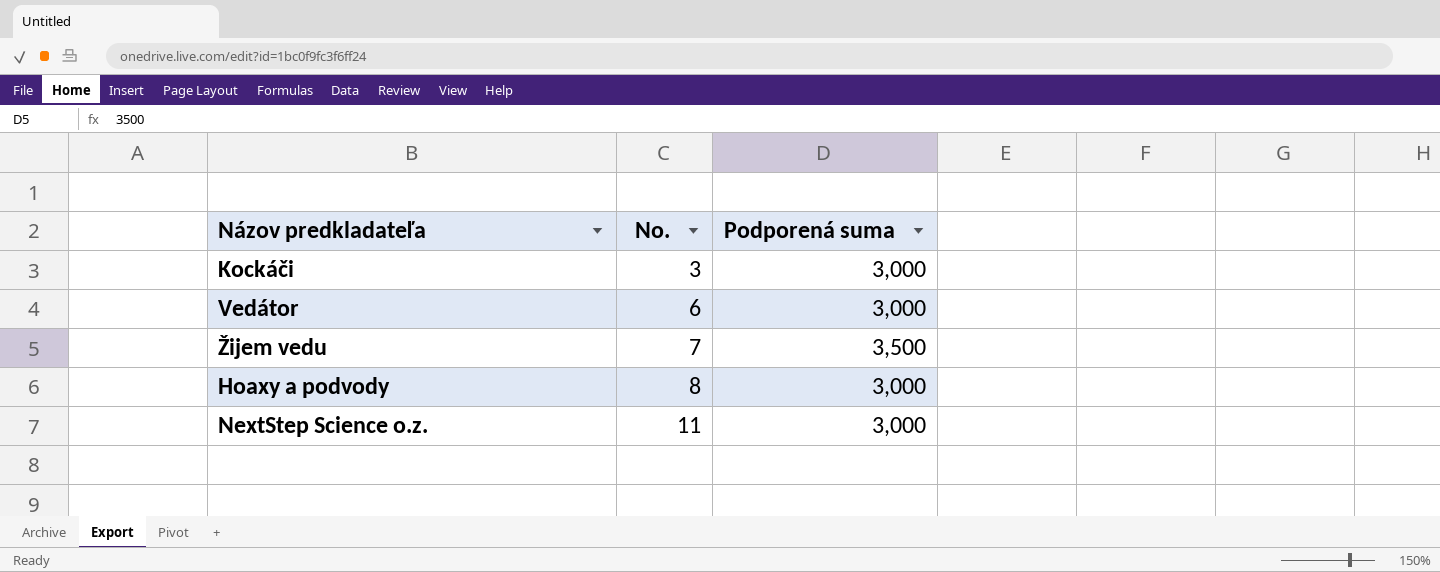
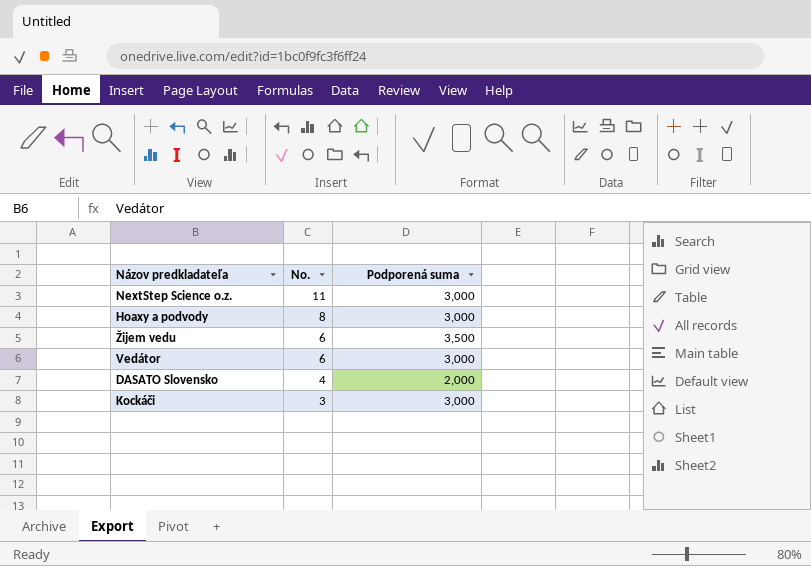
row order: No. ascending -> No. descending
Žijem vedu | No.: 7 -> 6
row DASATO Slovensko: none -> 4 | 2,000

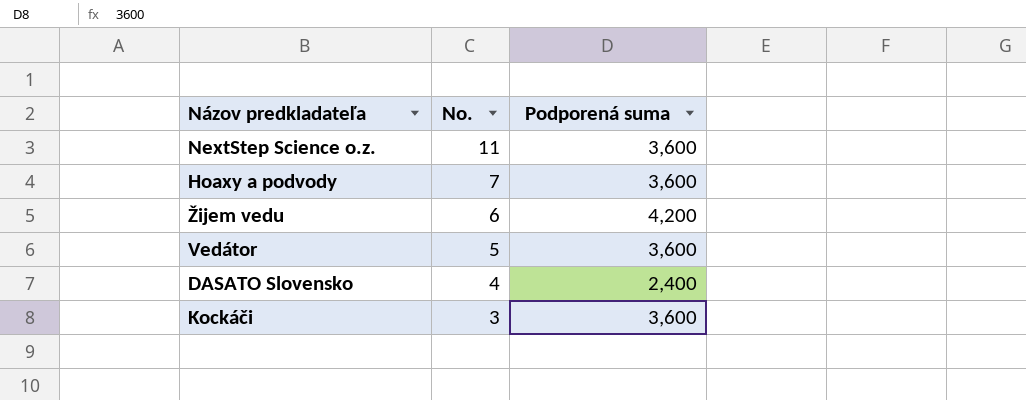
NextStep Science o.z. | Podporená suma: 3,000 -> 3,600
Hoaxy a podvody | No.: 8 -> 7
Hoaxy a podvody | Podporená suma: 3,000 -> 3,600
Žijem vedu | Podporená suma: 3,500 -> 4,200
Vedátor | No.: 6 -> 5
Vedátor | Podporená suma: 3,000 -> 3,600
DASATO Slovensko | Podporená suma: 2,000 -> 2,400
Kockáči | Podporená suma: 3,000 -> 3,600

